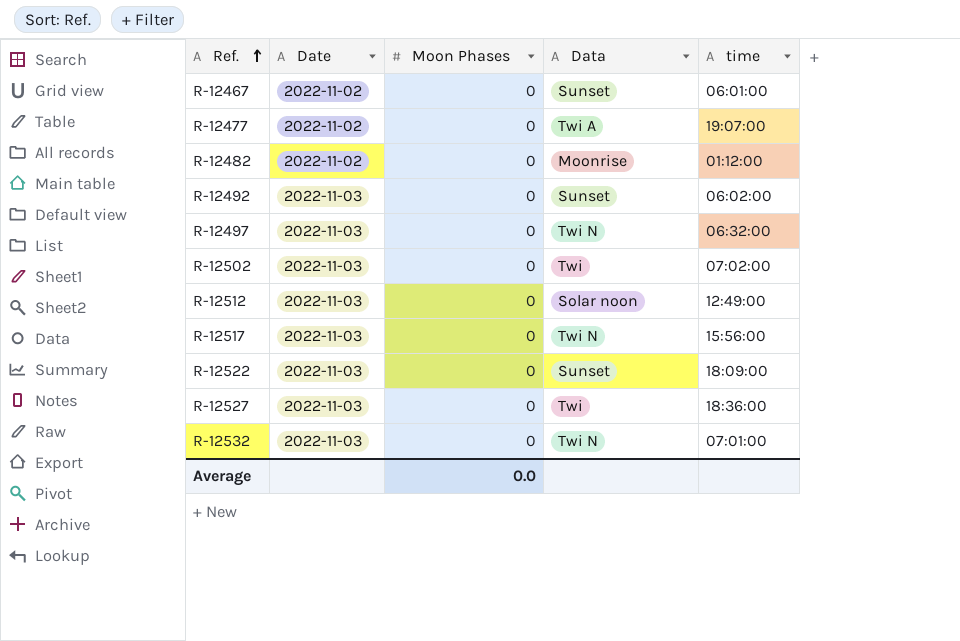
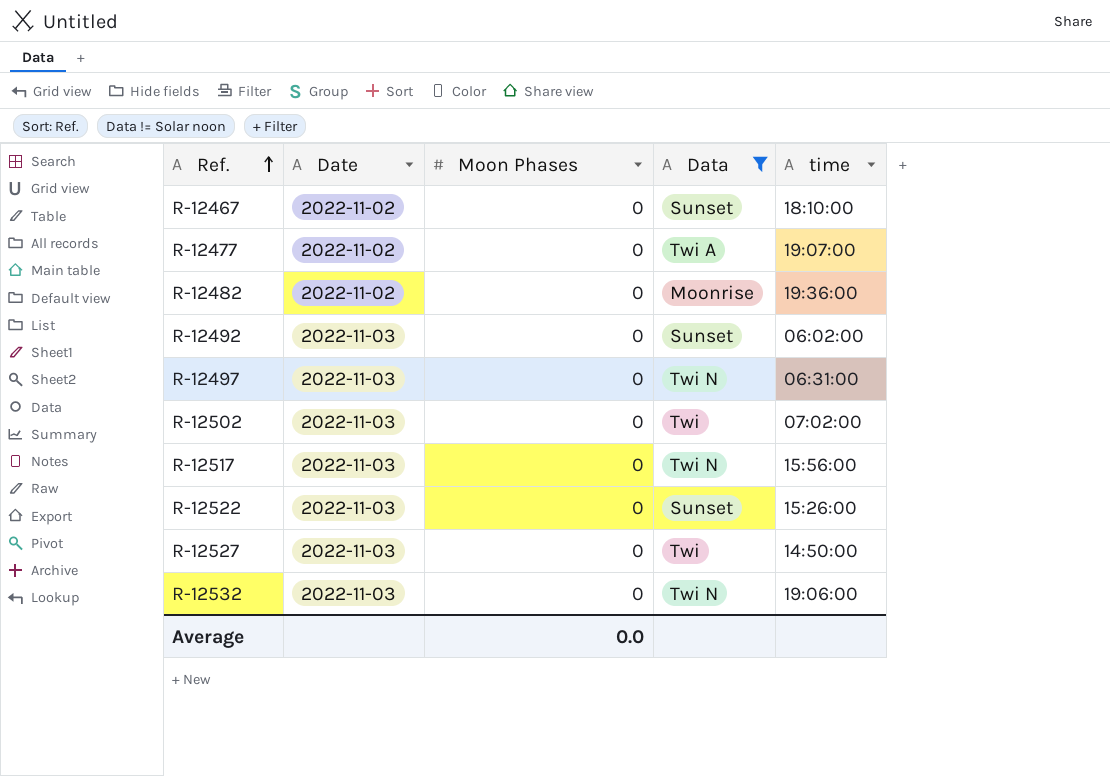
filter: none -> Data != Solar noon
R-12467 | time: 06:01:00 -> 18:10:00
R-12482 | time: 01:12:00 -> 19:36:00
R-12497 | time: 06:32:00 -> 06:31:00
R-12522 | time: 18:09:00 -> 15:26:00
R-12527 | time: 18:36:00 -> 14:50:00
R-12532 | time: 07:01:00 -> 19:06:00

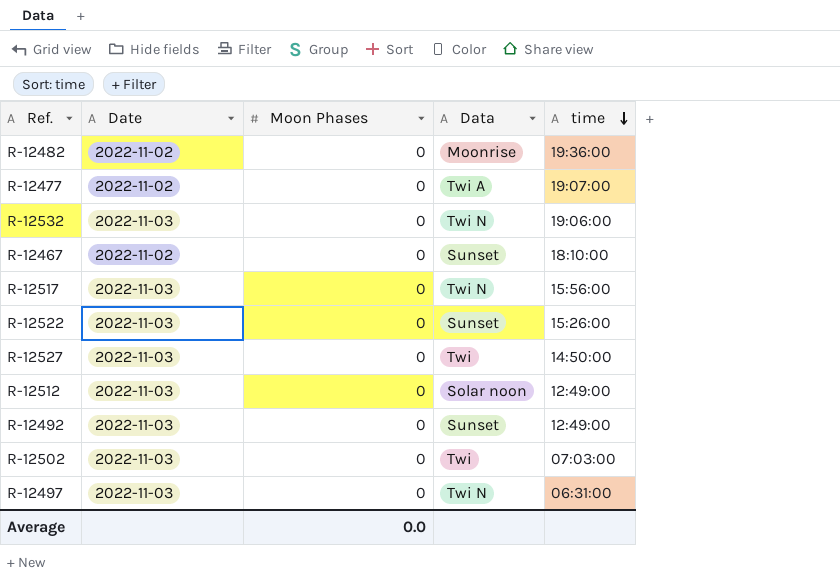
filter: Data != Solar noon -> none
row order: Ref. ascending -> time descending
R-12492 | time: 06:02:00 -> 12:49:00
R-12502 | time: 07:02:00 -> 07:03:00

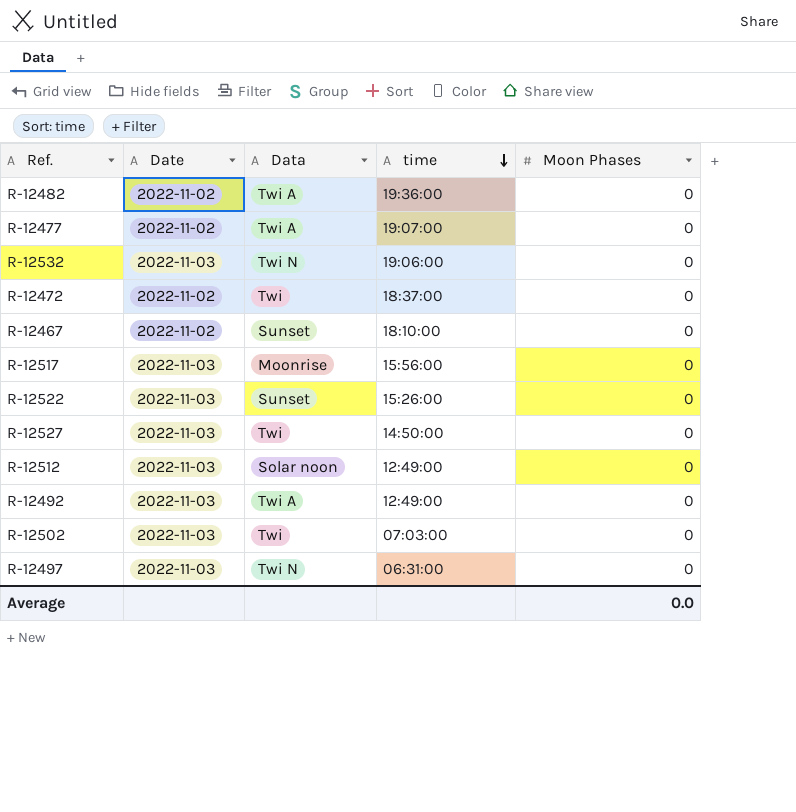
column Moon Phases | position: 3 -> 5
R-12482 | Data: Moonrise -> Twi A
row R-12472: none -> 2022-11-02 | Twi | 18:37:00 | 0
R-12517 | Data: Twi N -> Moonrise
R-12492 | Data: Sunset -> Twi A

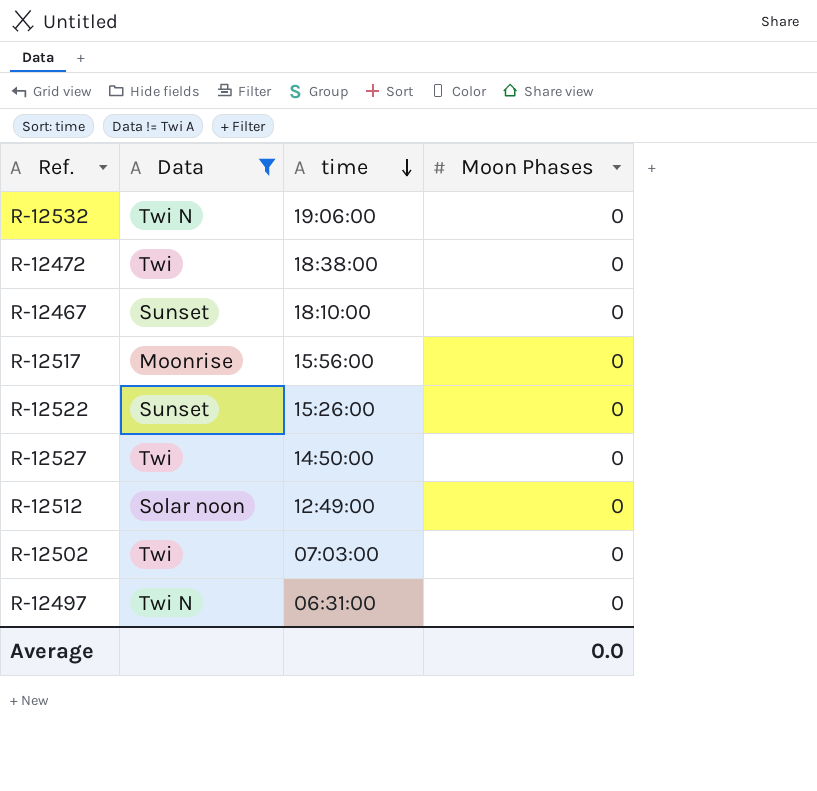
filter: none -> Data != Twi A
column Date | position: 2 -> none
R-12472 | time: 18:37:00 -> 18:38:00

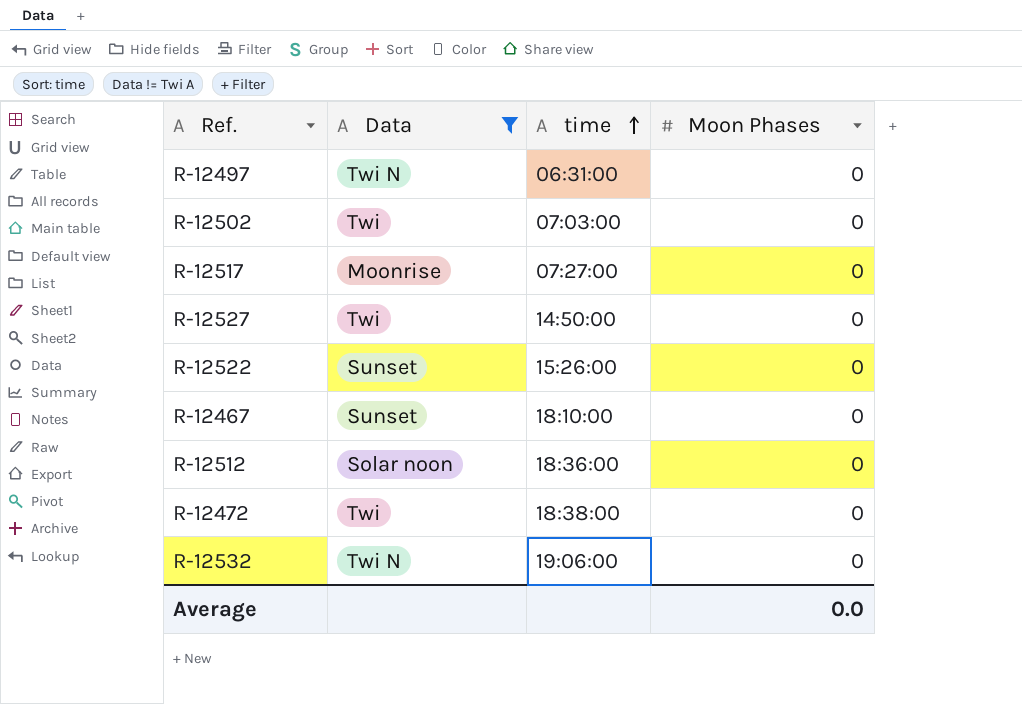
row order: time descending -> time ascending
R-12517 | time: 15:56:00 -> 07:27:00
R-12512 | time: 12:49:00 -> 18:36:00

